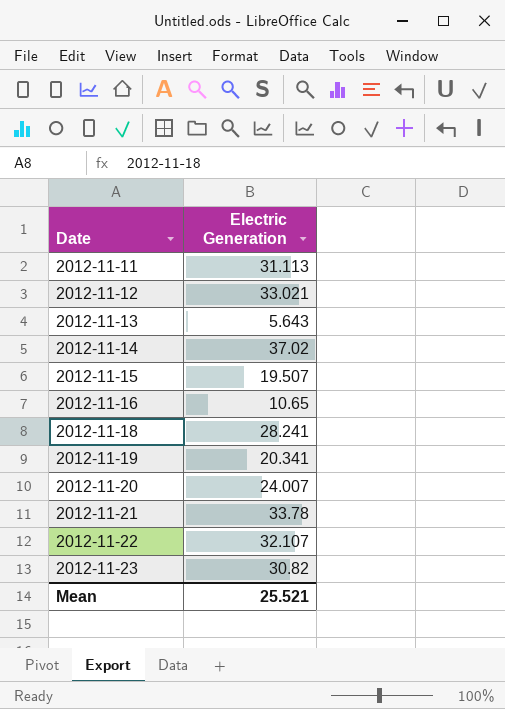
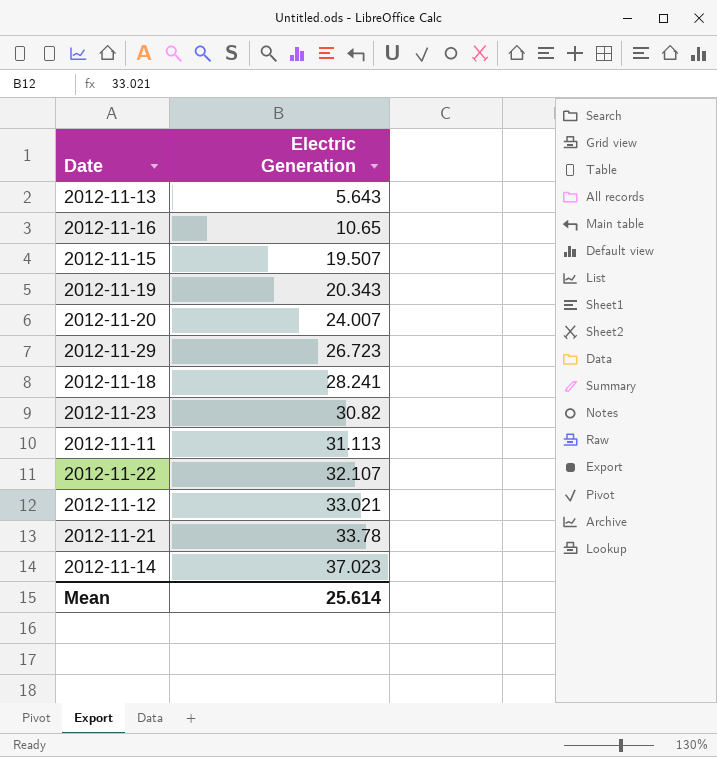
row order: Date ascending -> Electric Generation ascending
2012-11-19 | Electric Generation: 20.341 -> 20.343
row 2012-11-29: none -> 26.723
2012-11-14 | Electric Generation: 37.02 -> 37.023
Mean | Electric Generation: 25.521 -> 25.614

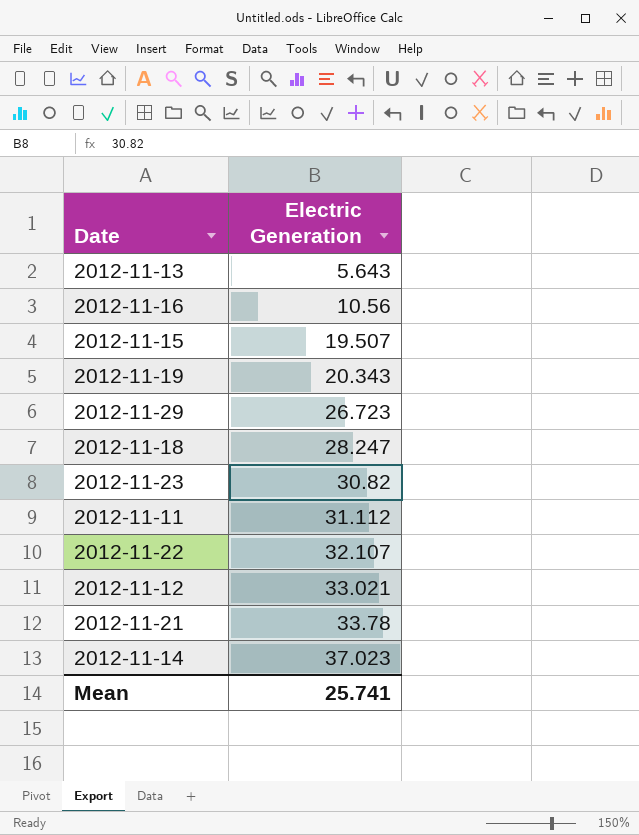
row 2012-11-20: 24.007 -> none
2012-11-16 | Electric Generation: 10.65 -> 10.56
2012-11-18 | Electric Generation: 28.241 -> 28.247
2012-11-11 | Electric Generation: 31.113 -> 31.112
Mean | Electric Generation: 25.614 -> 25.741

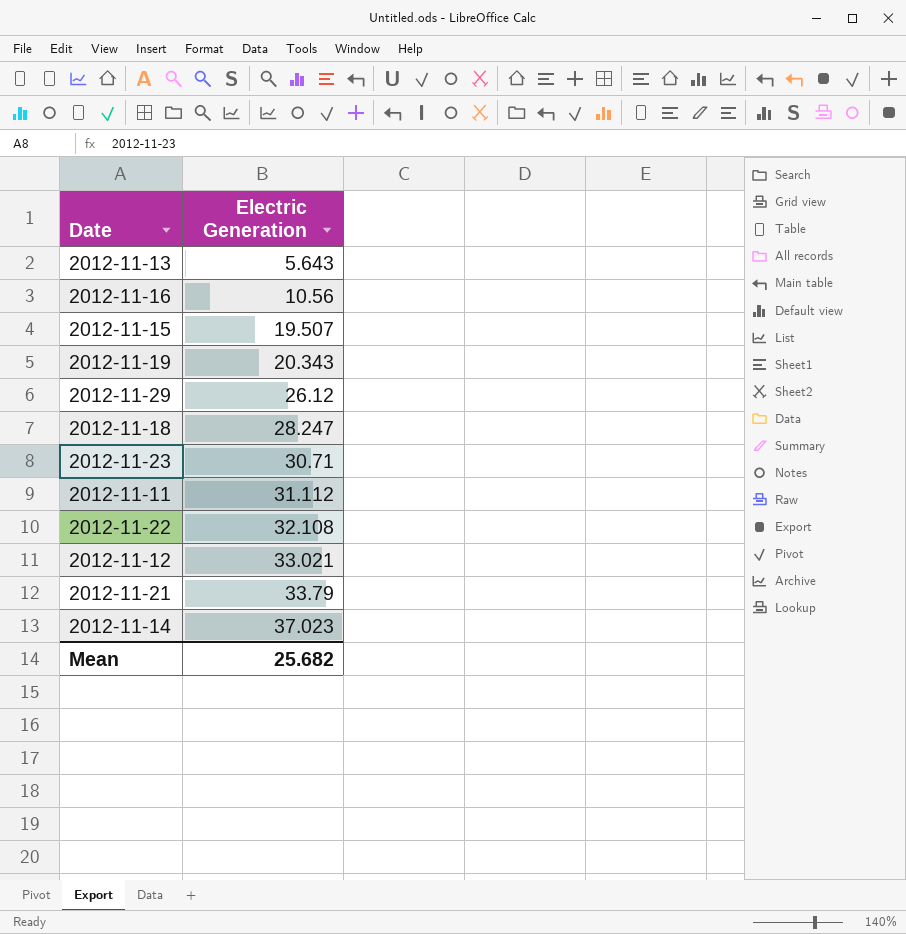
2012-11-29 | Electric Generation: 26.723 -> 26.12
2012-11-23 | Electric Generation: 30.82 -> 30.71
2012-11-22 | Electric Generation: 32.107 -> 32.108
2012-11-21 | Electric Generation: 33.78 -> 33.79
Mean | Electric Generation: 25.741 -> 25.682

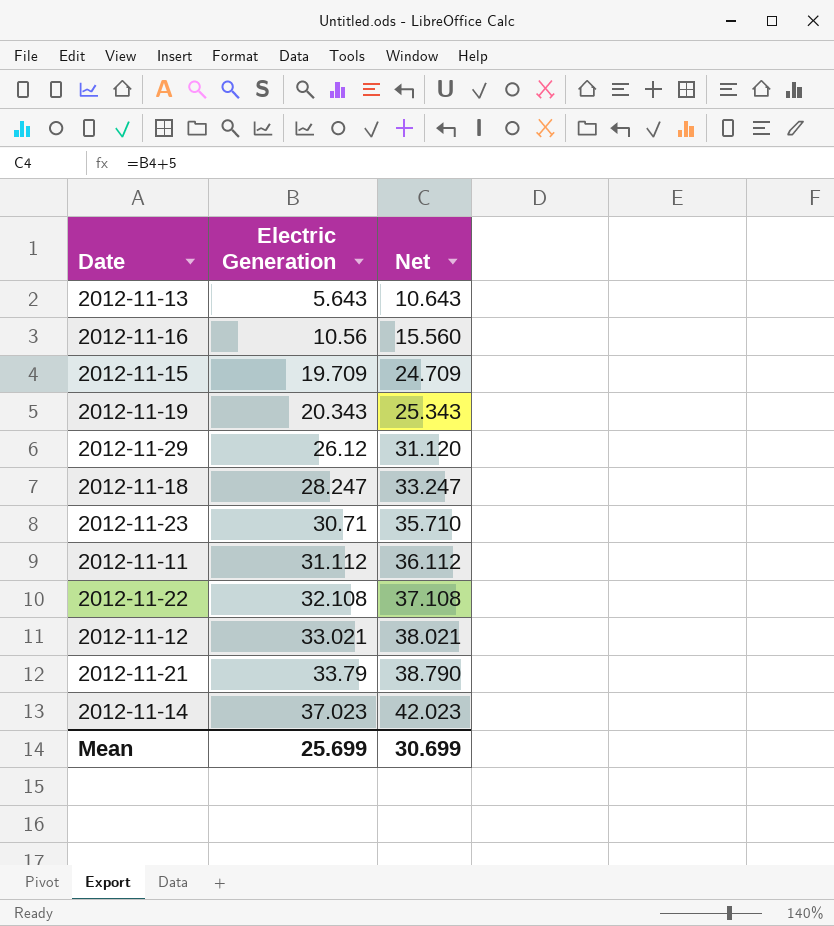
column Net | formula: none -> [Electric Generation] + 5
2012-11-15 | Electric Generation: 19.507 -> 19.709
Mean | Electric Generation: 25.682 -> 25.699

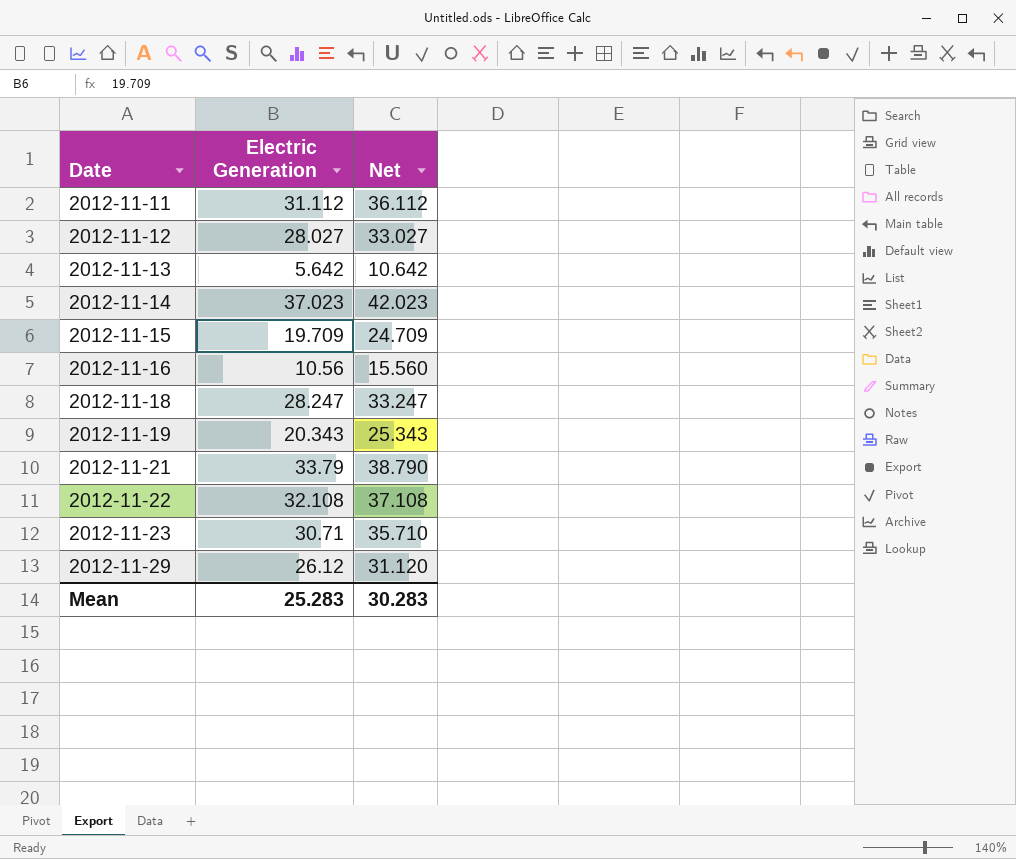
row order: Electric Generation ascending -> Date ascending
2012-11-12 | Electric Generation: 33.021 -> 28.027
2012-11-12 | Net: 38.021 -> 33.027
2012-11-13 | Electric Generation: 5.643 -> 5.642
2012-11-13 | Net: 10.643 -> 10.642
Mean | Electric Generation: 25.699 -> 25.283
Mean | Net: 30.699 -> 30.283

